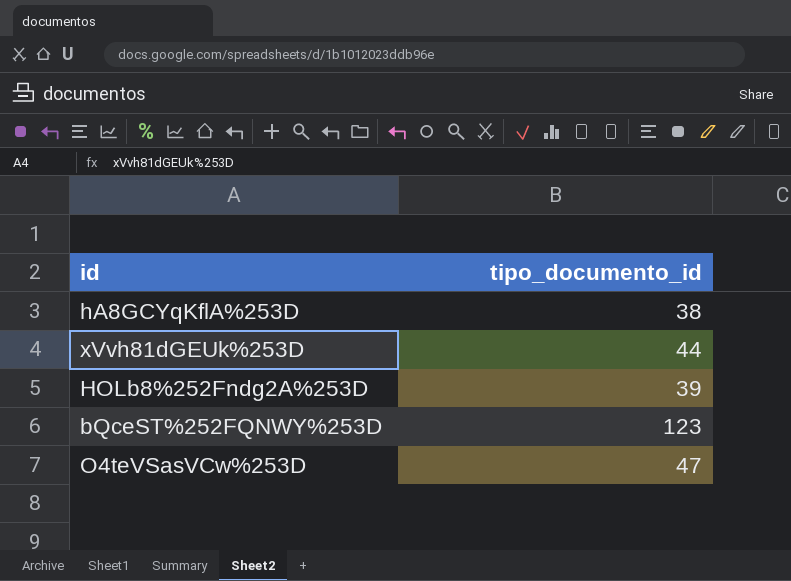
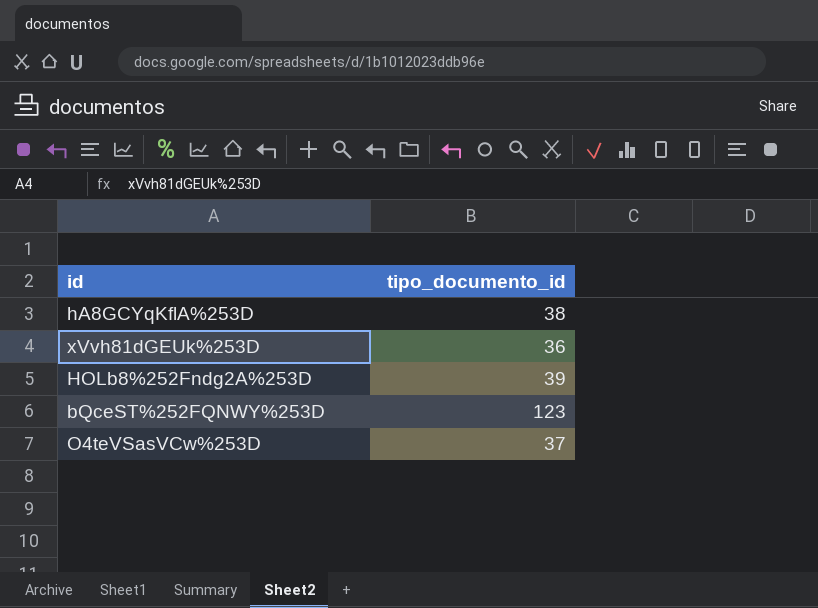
xVvh81dGEUk%253D | tipo_documento_id: 44 -> 36
O4teVSasVCw%253D | tipo_documento_id: 47 -> 37

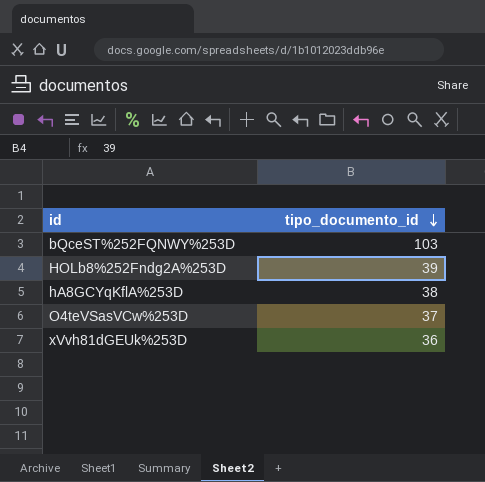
row order: none -> tipo_documento_id descending
bQceST%252FQNWY%253D | tipo_documento_id: 123 -> 103

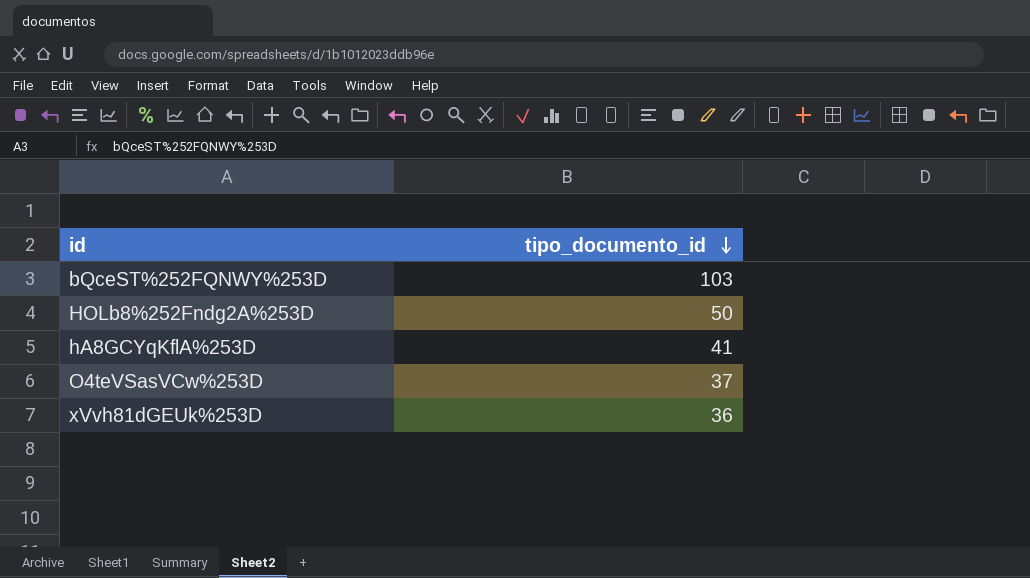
HOLb8%252Fndg2A%253D | tipo_documento_id: 39 -> 50
hA8GCYqKflA%253D | tipo_documento_id: 38 -> 41

